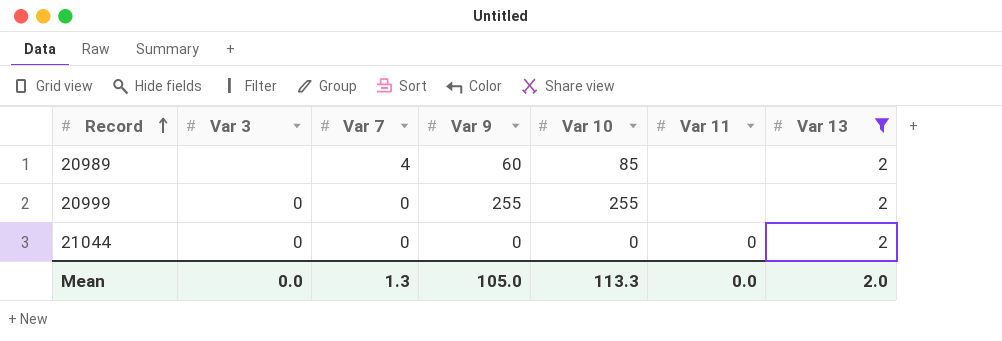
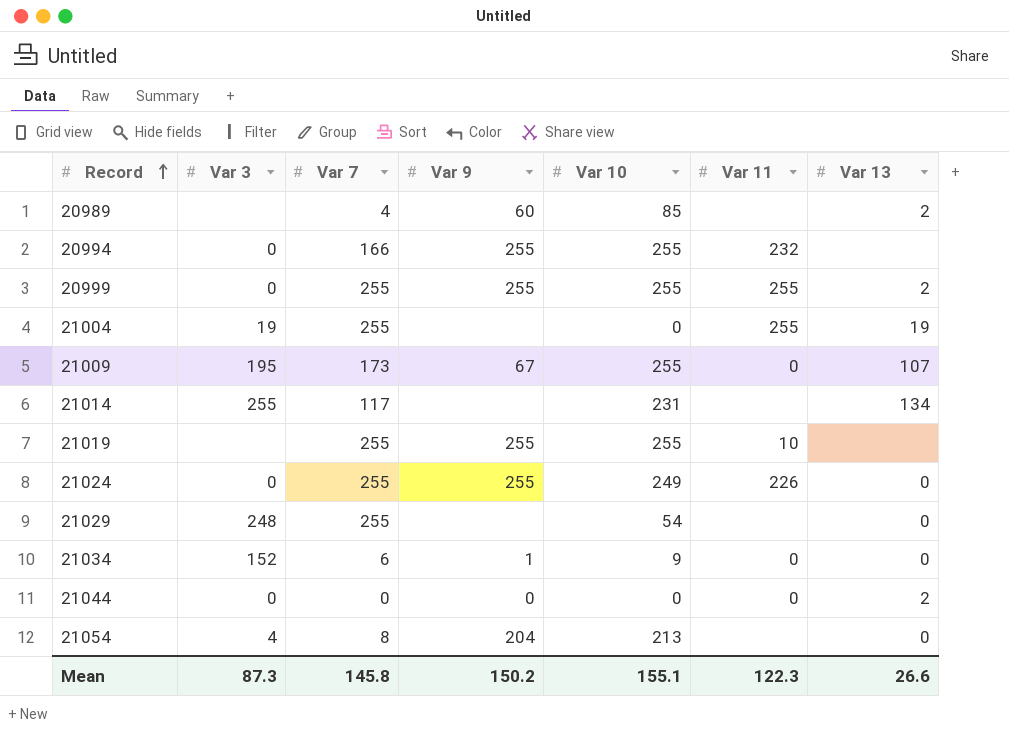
filter: Var 13 = 2 -> none
20999 | Var 7: 0 -> 255
20999 | Var 11: none -> 255
Mean | Var 3: 0.0 -> 87.3
Mean | Var 7: 1.3 -> 145.8
Mean | Var 9: 105.0 -> 150.2
Mean | Var 10: 113.3 -> 155.1
Mean | Var 11: 0.0 -> 122.3
Mean | Var 13: 2.0 -> 26.6

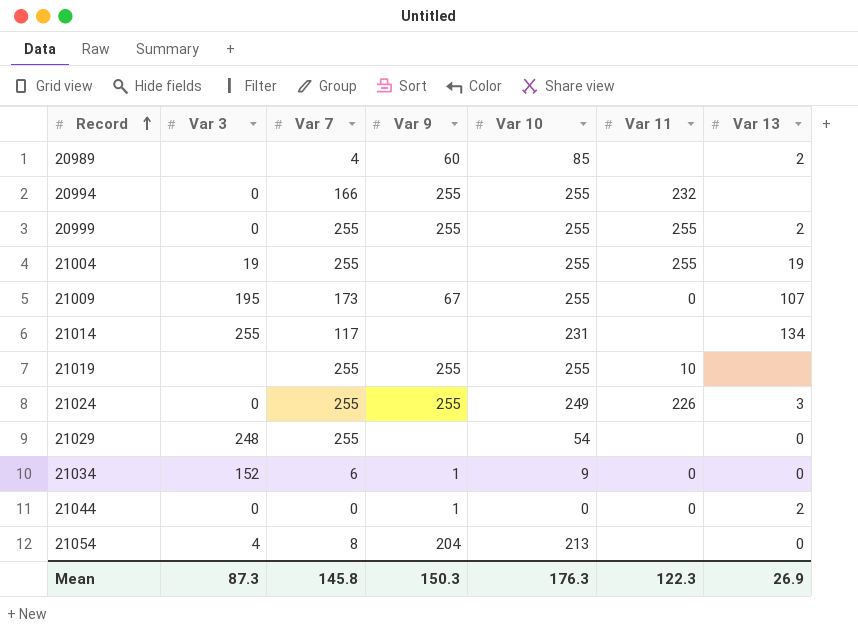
21004 | Var 10: 0 -> 255
21024 | Var 13: 0 -> 3
21044 | Var 9: 0 -> 1
Mean | Var 9: 150.2 -> 150.3
Mean | Var 10: 155.1 -> 176.3
Mean | Var 13: 26.6 -> 26.9

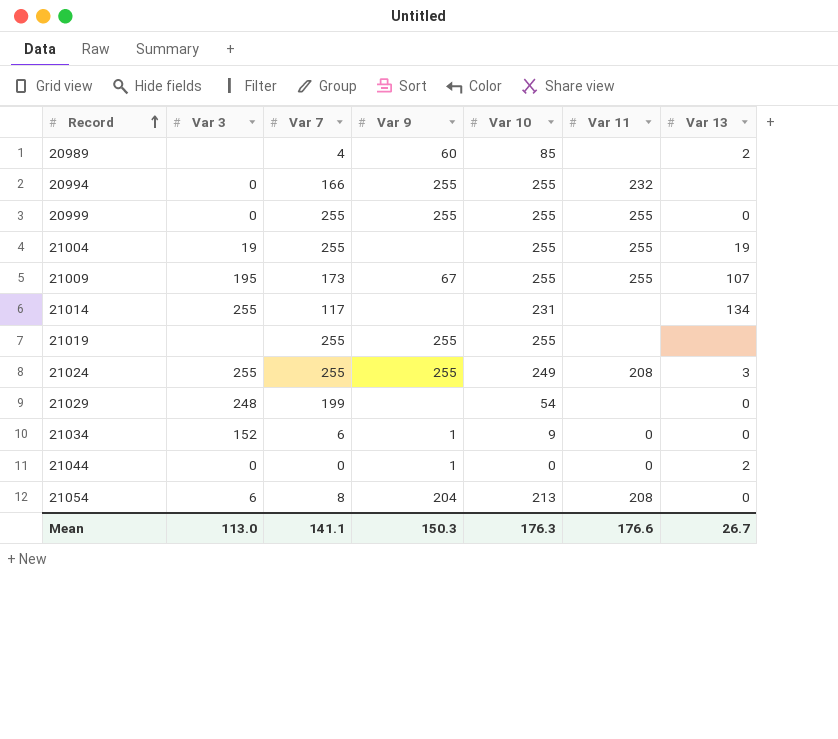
20999 | Var 13: 2 -> 0
21009 | Var 11: 0 -> 255
21019 | Var 11: 10 -> none
21024 | Var 3: 0 -> 255
21024 | Var 11: 226 -> 208
21029 | Var 7: 255 -> 199
21054 | Var 3: 4 -> 6
21054 | Var 11: none -> 208
Mean | Var 3: 87.3 -> 113.0
Mean | Var 7: 145.8 -> 141.1
Mean | Var 11: 122.3 -> 176.6
Mean | Var 13: 26.9 -> 26.7

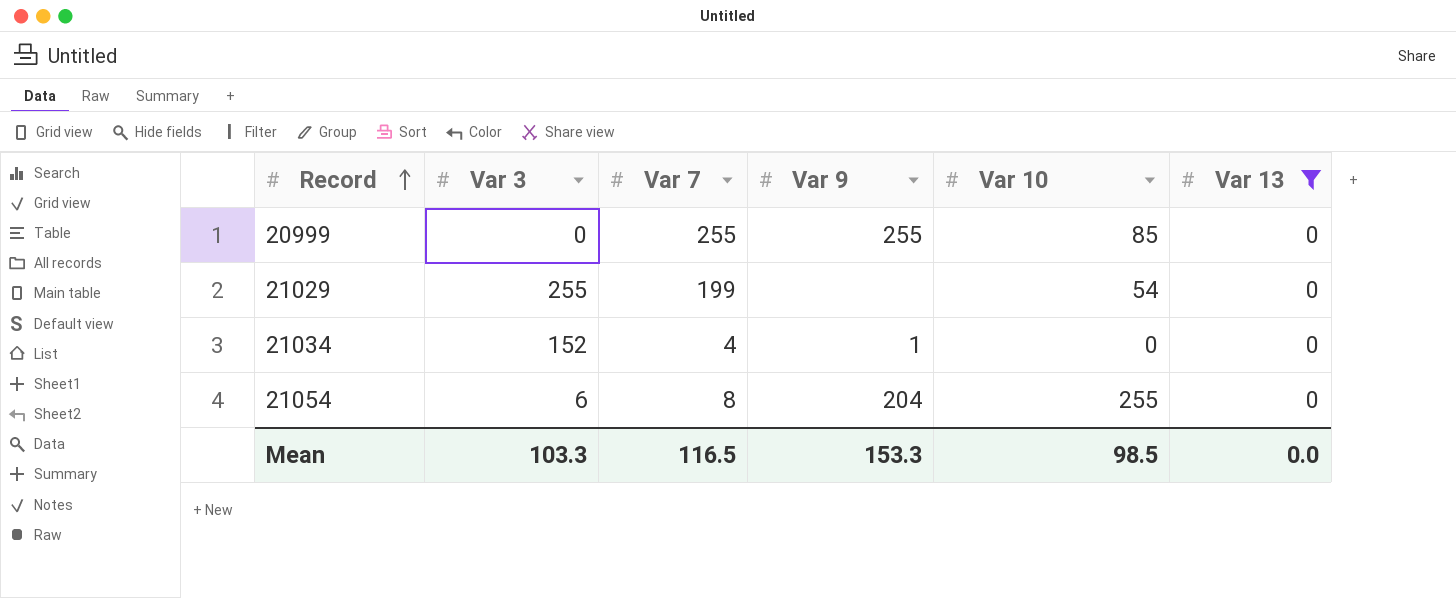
filter: none -> Var 13 = 0
column Var 11 | position: 6 -> none
20999 | Var 10: 255 -> 85
21029 | Var 3: 248 -> 255
21034 | Var 7: 6 -> 4
21034 | Var 10: 9 -> 0
21054 | Var 10: 213 -> 255
Mean | Var 3: 113.0 -> 103.3
Mean | Var 7: 141.1 -> 116.5
Mean | Var 9: 150.3 -> 153.3
Mean | Var 10: 176.3 -> 98.5
Mean | Var 13: 26.7 -> 0.0

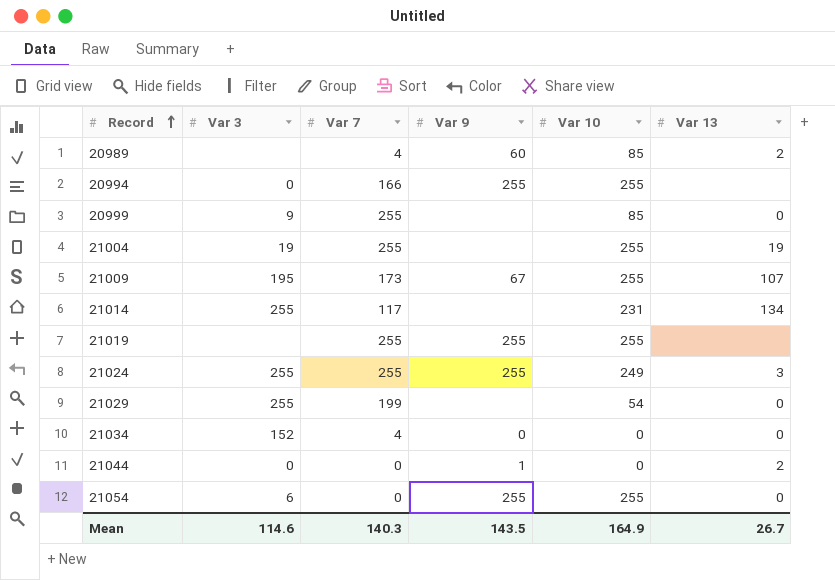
filter: Var 13 = 0 -> none
20999 | Var 3: 0 -> 9
20999 | Var 9: 255 -> none
21034 | Var 9: 1 -> 0
21054 | Var 7: 8 -> 0
21054 | Var 9: 204 -> 255
Mean | Var 3: 103.3 -> 114.6
Mean | Var 7: 116.5 -> 140.3
Mean | Var 9: 153.3 -> 143.5
Mean | Var 10: 98.5 -> 164.9
Mean | Var 13: 0.0 -> 26.7

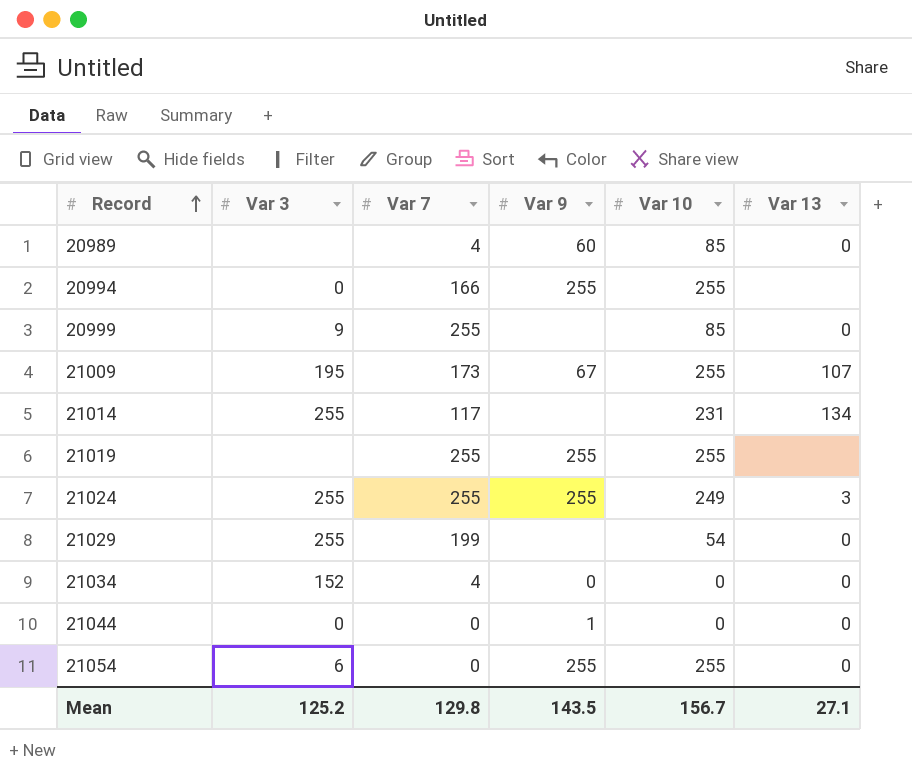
row 21004: 19 | 255 | none | 255 | 19 -> none
20989 | Var 13: 2 -> 0
21044 | Var 13: 2 -> 0
Mean | Var 3: 114.6 -> 125.2
Mean | Var 7: 140.3 -> 129.8
Mean | Var 10: 164.9 -> 156.7
Mean | Var 13: 26.7 -> 27.1

